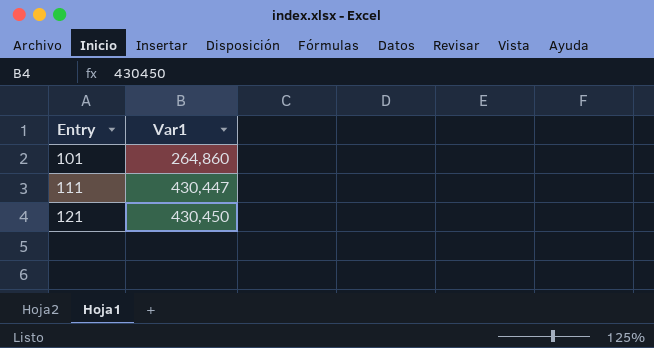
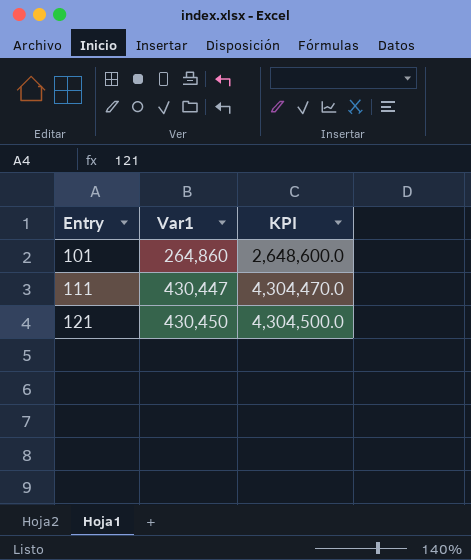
column KPI | formula: none -> [Var1] * 10

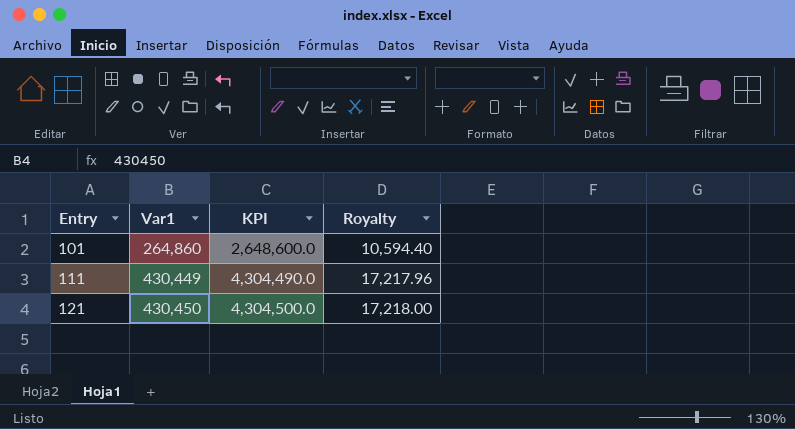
column Royalty | formula: none -> [Var1] * 0.04
111 | Var1: 430,447 -> 430,449
111 | KPI: 4,304,470.0 -> 4,304,490.0

